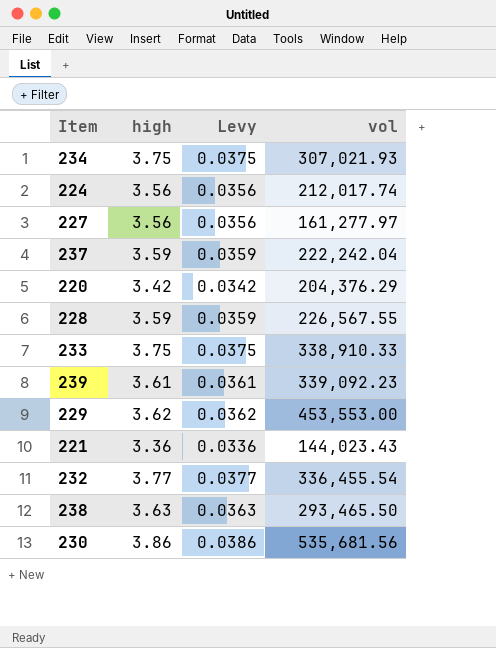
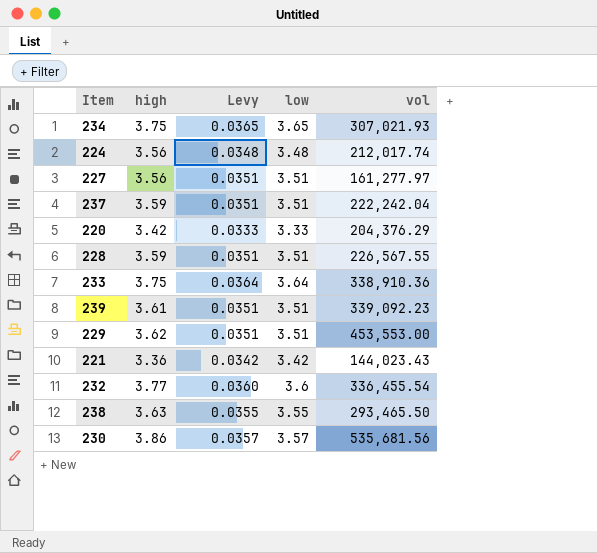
column Levy | formula: [high] * 0.01 -> [low] * 0.01
column low | position: none -> 4
233 | vol: 338,910.33 -> 338,910.36

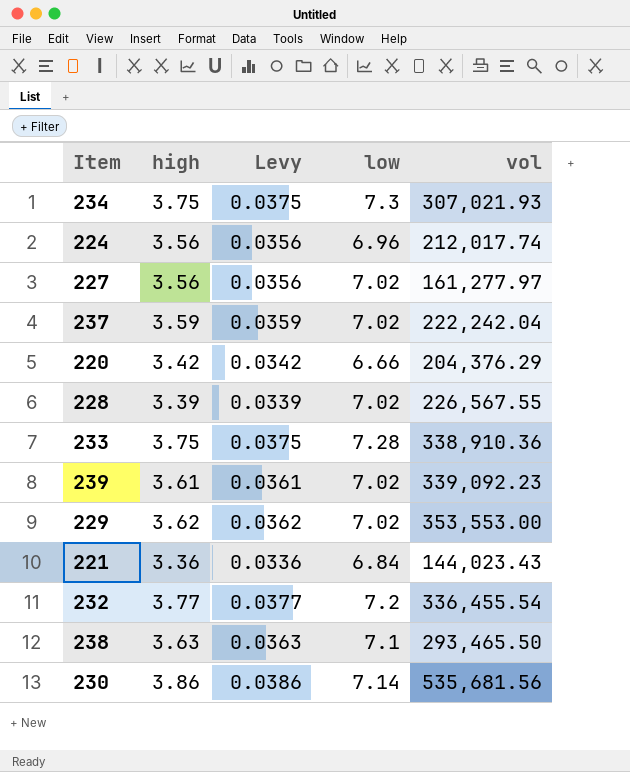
column Levy | formula: [low] * 0.01 -> [high] * 0.01
234 | low: 3.65 -> 7.3
224 | low: 3.48 -> 6.96
227 | low: 3.51 -> 7.02
237 | low: 3.51 -> 7.02
220 | low: 3.33 -> 6.66
228 | high: 3.59 -> 3.39
228 | low: 3.51 -> 7.02
233 | low: 3.64 -> 7.28
239 | low: 3.51 -> 7.02
229 | low: 3.51 -> 7.02
229 | vol: 453,553.00 -> 353,553.00
221 | low: 3.42 -> 6.84
232 | low: 3.6 -> 7.2
238 | low: 3.55 -> 7.1
230 | low: 3.57 -> 7.14

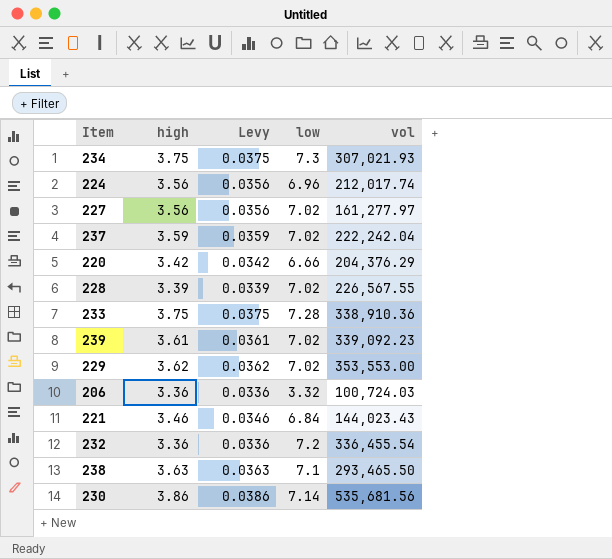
row 206: none -> 3.36 | 0.0336 | 3.32 | 100,724.03
221 | high: 3.36 -> 3.46
221 | Levy: 0.0336 -> 0.0346
232 | high: 3.77 -> 3.36
232 | Levy: 0.0377 -> 0.0336

